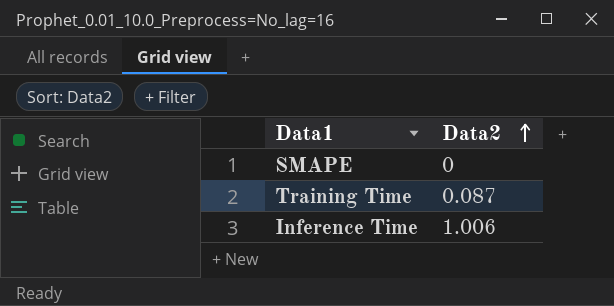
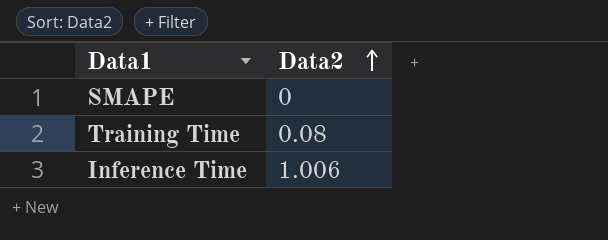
Training Time | Data2: 0.087 -> 0.08

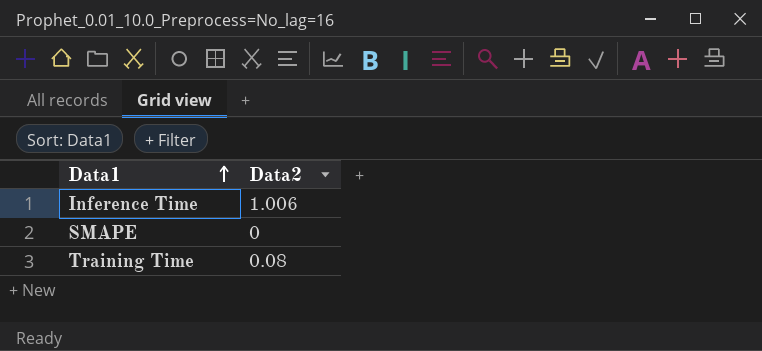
row order: Data2 ascending -> Data1 ascending

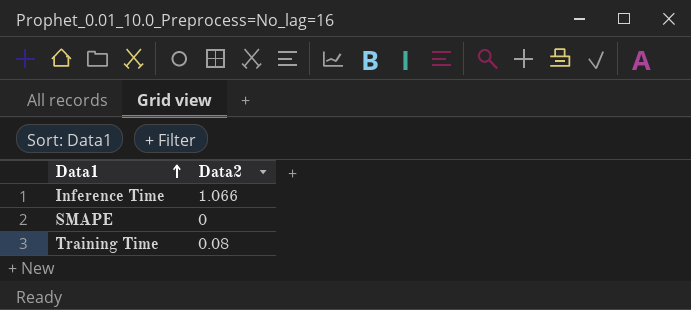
Inference Time | Data2: 1.006 -> 1.066

